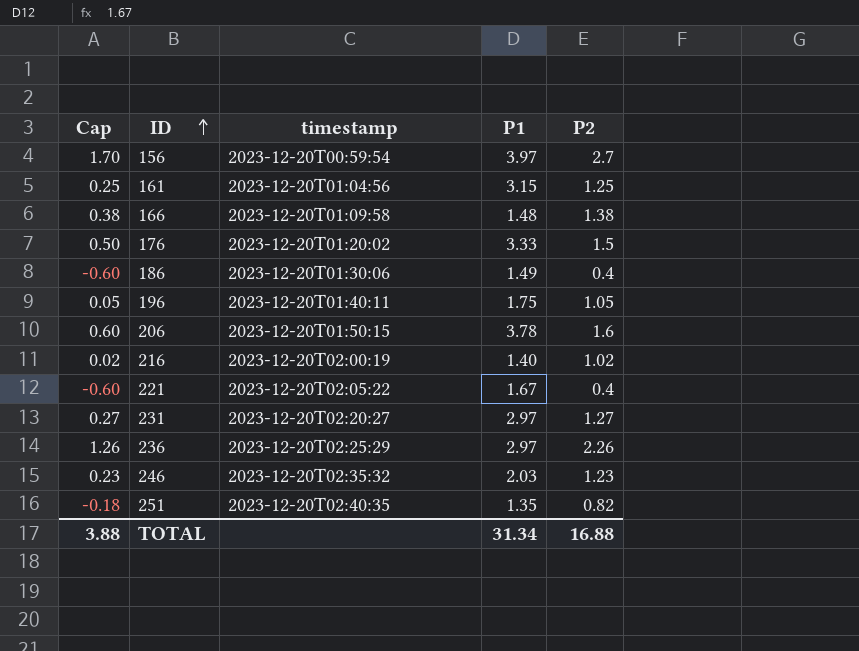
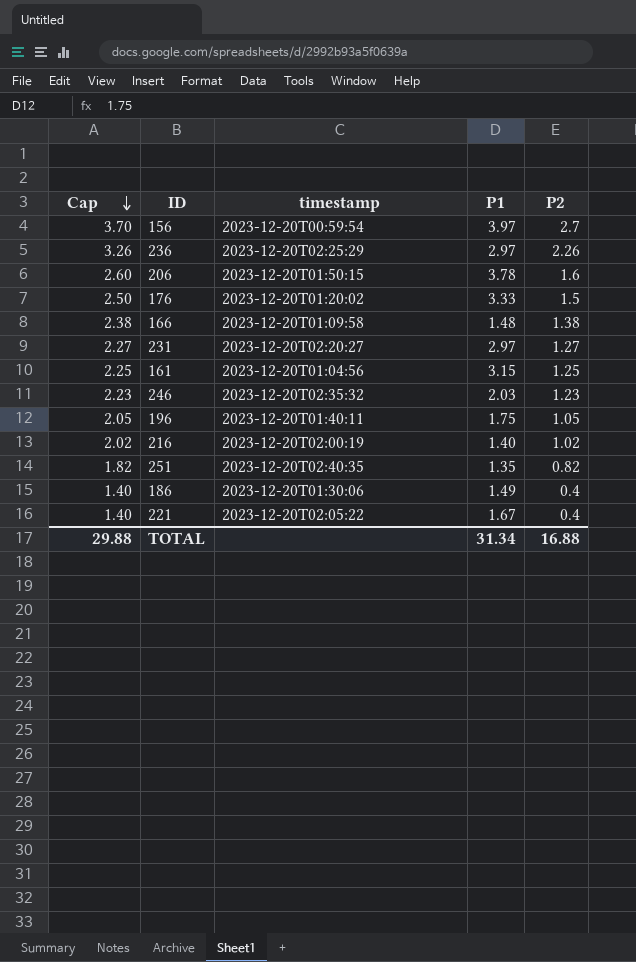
row order: ID ascending -> Cap descending
column Cap | formula: [P2] - 1 -> [P2] + 1
TOTAL | Cap: 3.88 -> 29.88

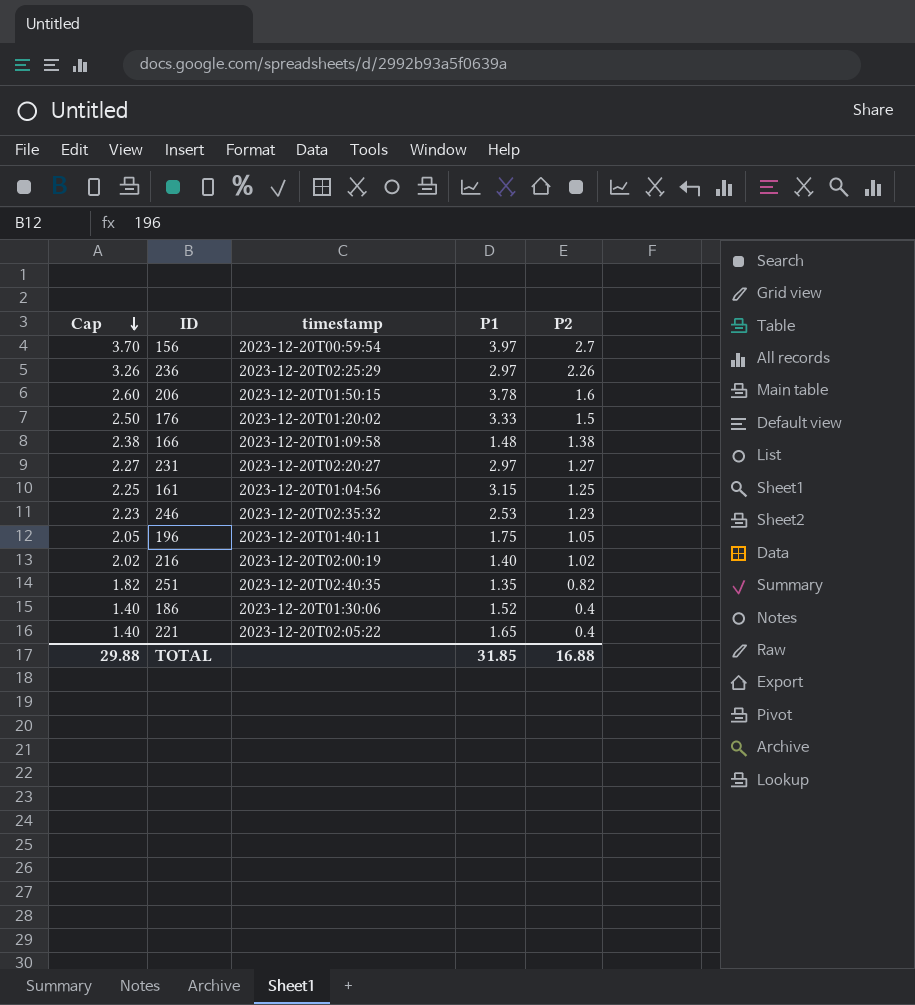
246 | P1: 2.03 -> 2.53
186 | P1: 1.49 -> 1.52
221 | P1: 1.67 -> 1.65
TOTAL | P1: 31.34 -> 31.85

